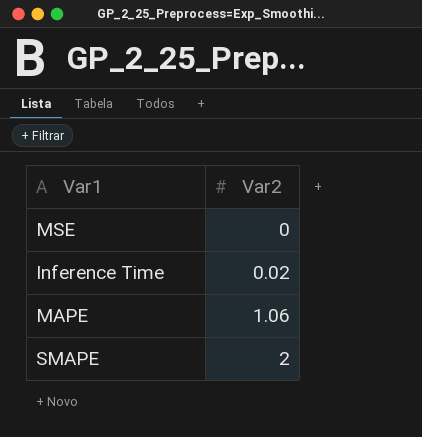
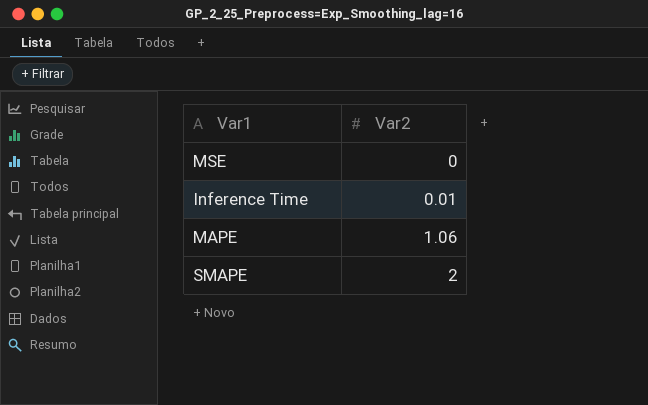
Inference Time | Var2: 0.02 -> 0.01

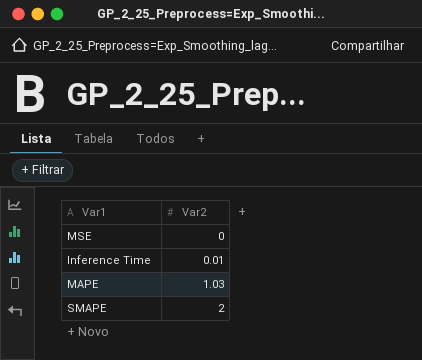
MAPE | Var2: 1.06 -> 1.03

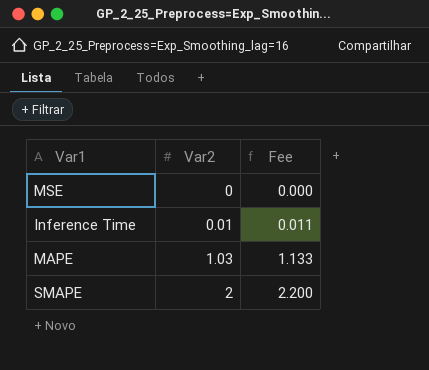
column Fee | formula: none -> [Var2] * 1.1

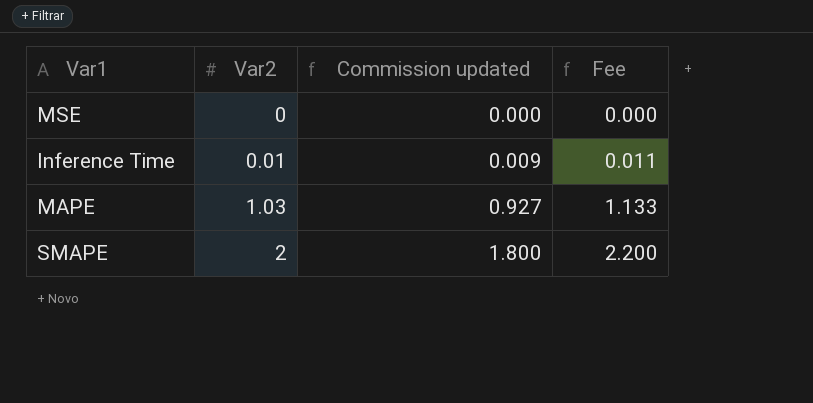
column Commission updated | formula: none -> [Var2] * 0.9

